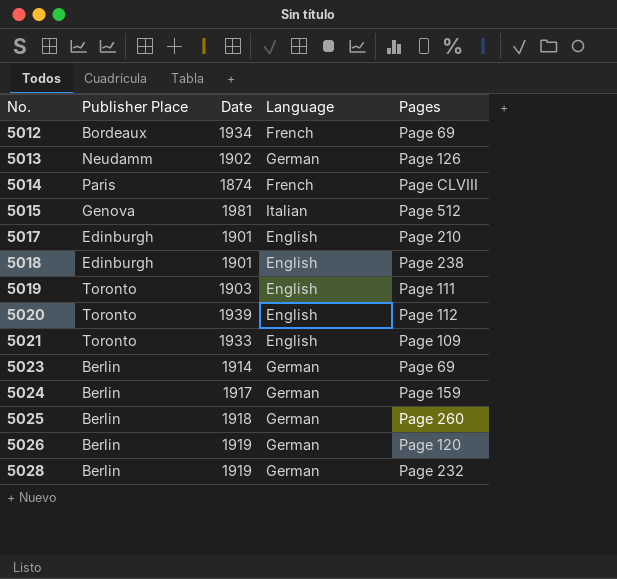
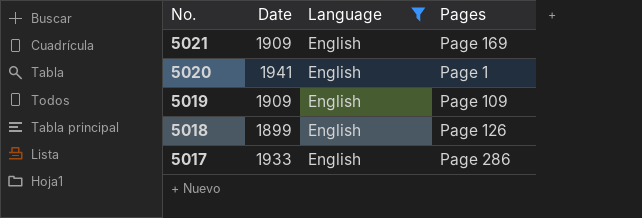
filter: none -> Language = English
row order: No. ascending -> No. descending
column Publisher Place | position: 2 -> none
5021 | Date: 1933 -> 1909
5021 | Pages: Page 109 -> Page 169
5020 | Date: 1939 -> 1941
5020 | Pages: Page 112 -> Page 1
5019 | Date: 1903 -> 1909
5019 | Pages: Page 111 -> Page 109
5018 | Date: 1901 -> 1899
5018 | Pages: Page 238 -> Page 126
5017 | Date: 1901 -> 1933
5017 | Pages: Page 210 -> Page 286

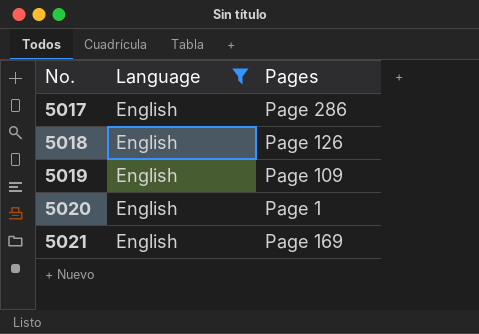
row order: No. descending -> No. ascending
column Date | position: 2 -> none

